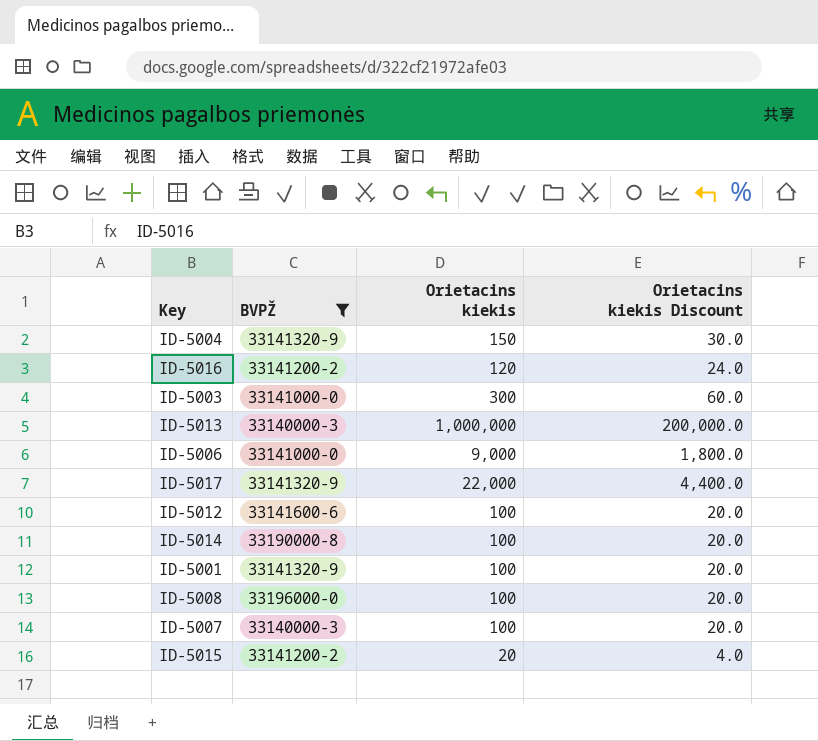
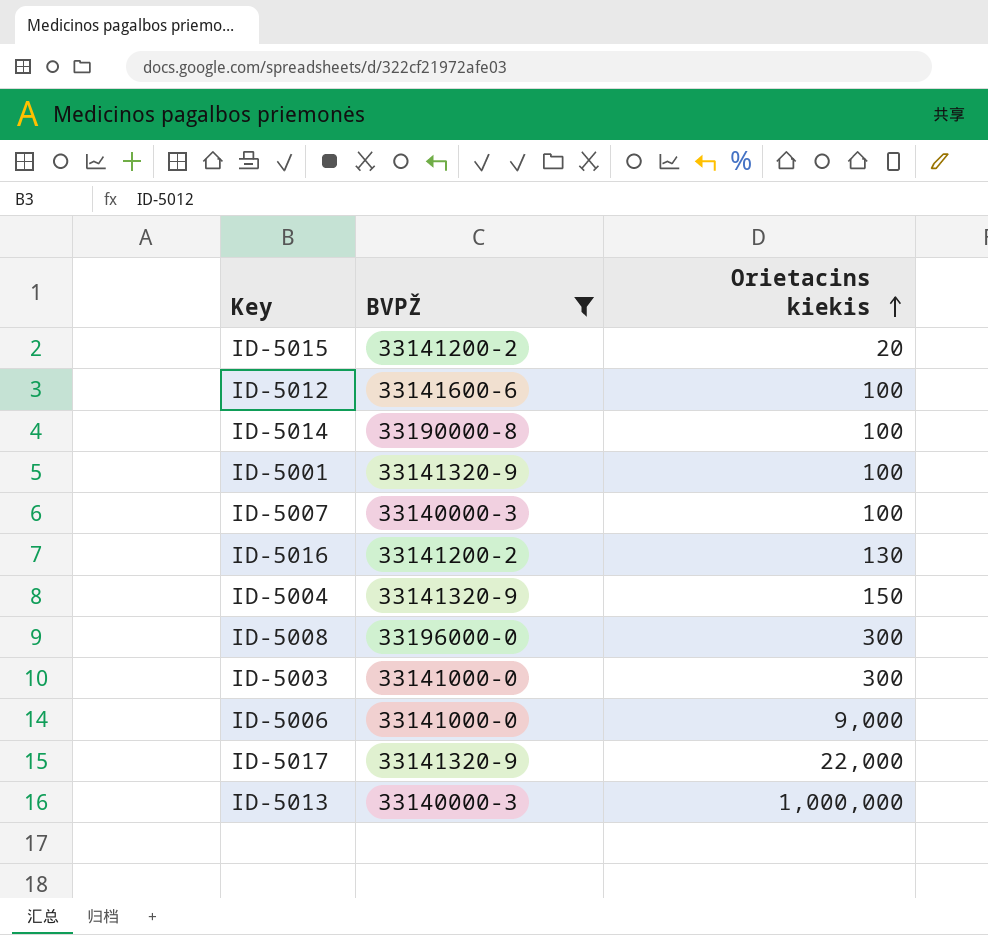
row order: none -> Orietacins kiekis ascending
column Orietacins kiekis Discount | formula: [Orietacins kiekis] * 0.2 -> none
ID-5016 | Orietacins kiekis: 120 -> 130
ID-5008 | Orietacins kiekis: 100 -> 300

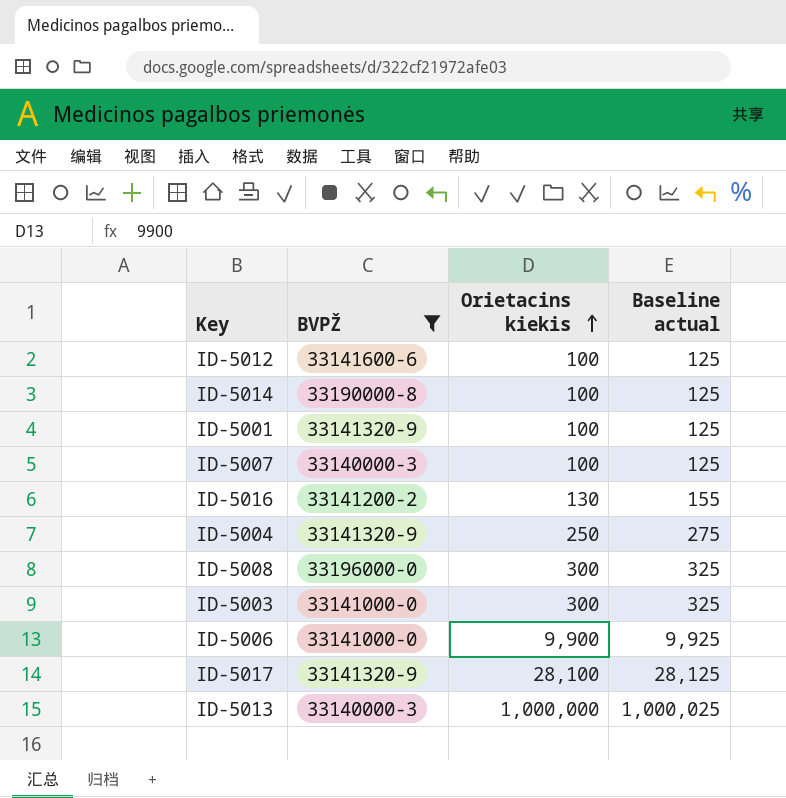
column Baseline actual | formula: none -> [Orietacins kiekis] + 25
row ID-5015: 33141200-2 | 20 -> none
ID-5004 | Orietacins kiekis: 150 -> 250
ID-5006 | Orietacins kiekis: 9,000 -> 9,900
ID-5017 | Orietacins kiekis: 22,000 -> 28,100

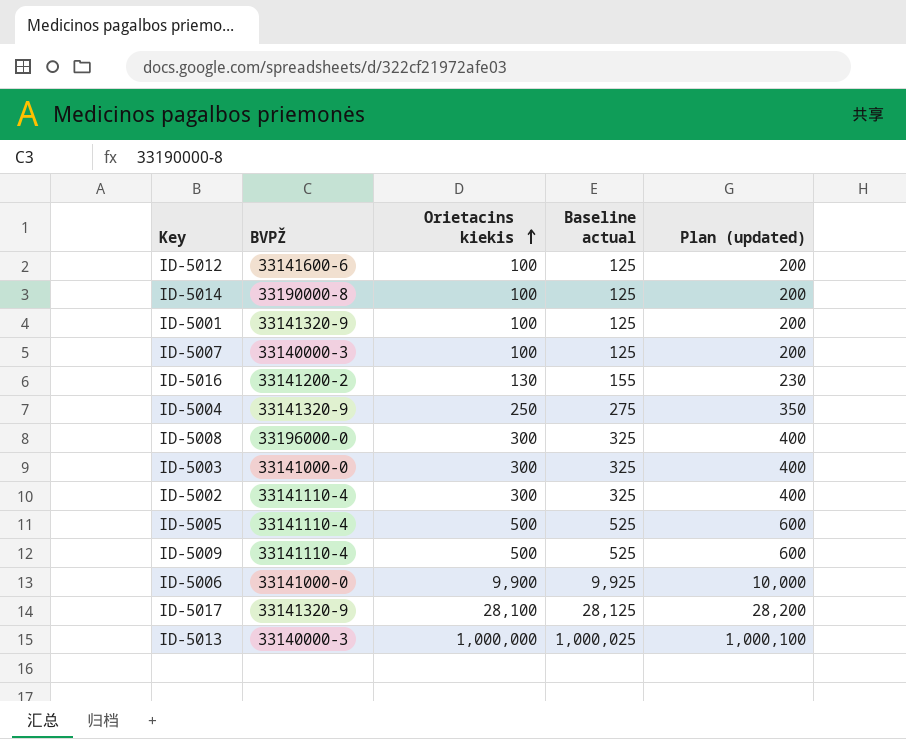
filter: BVPŽ != 33141110-4 -> none
column Plan (updated) | formula: none -> [Orietacins kiekis] + 100

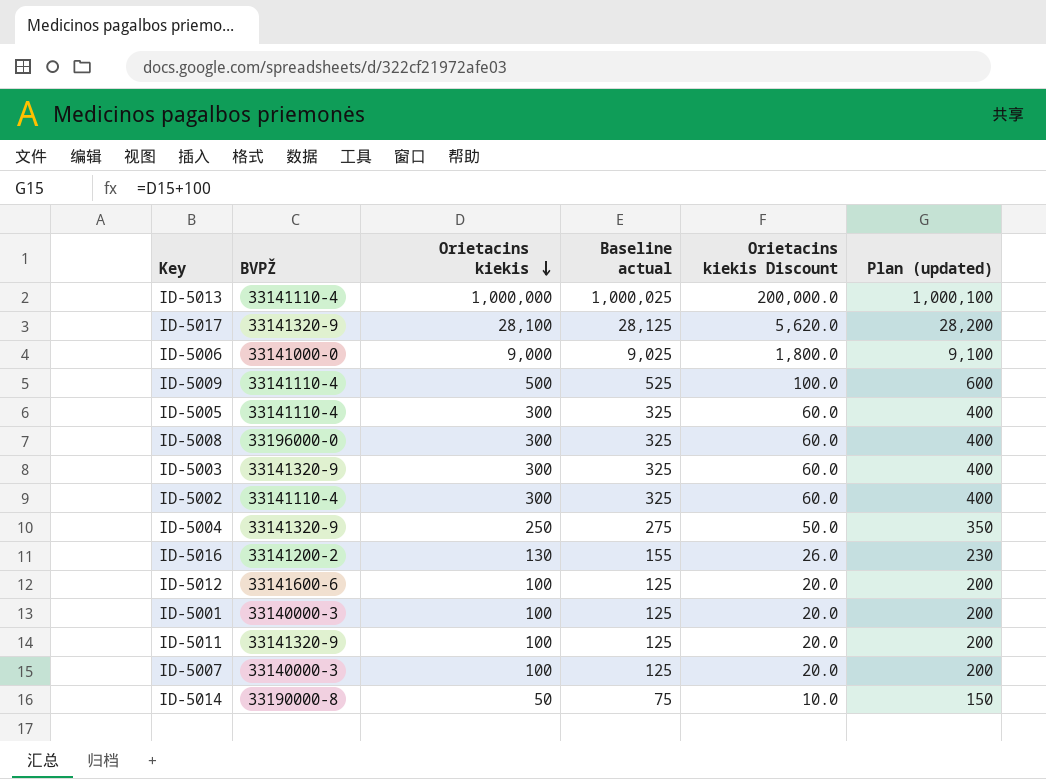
row order: Orietacins kiekis ascending -> Orietacins kiekis descending
column Orietacins kiekis Discount | formula: none -> [Orietacins kiekis] * 0.2
ID-5013 | BVPŽ: 33140000-3 -> 33141110-4
ID-5006 | Orietacins kiekis: 9,900 -> 9,000
ID-5006 | Baseline actual: 9,925 -> 9,025
ID-5006 | Plan (updated): 10,000 -> 9,100
ID-5005 | Orietacins kiekis: 500 -> 300
ID-5005 | Baseline actual: 525 -> 325
ID-5005 | Plan (updated): 600 -> 400
ID-5003 | BVPŽ: 33141000-0 -> 33141320-9
ID-5001 | BVPŽ: 33141320-9 -> 33140000-3
row ID-5011: none -> 33141320-9 | 100 | 125 | 20.0 | 200
ID-5014 | Orietacins kiekis: 100 -> 50
ID-5014 | Baseline actual: 125 -> 75
ID-5014 | Plan (updated): 200 -> 150

